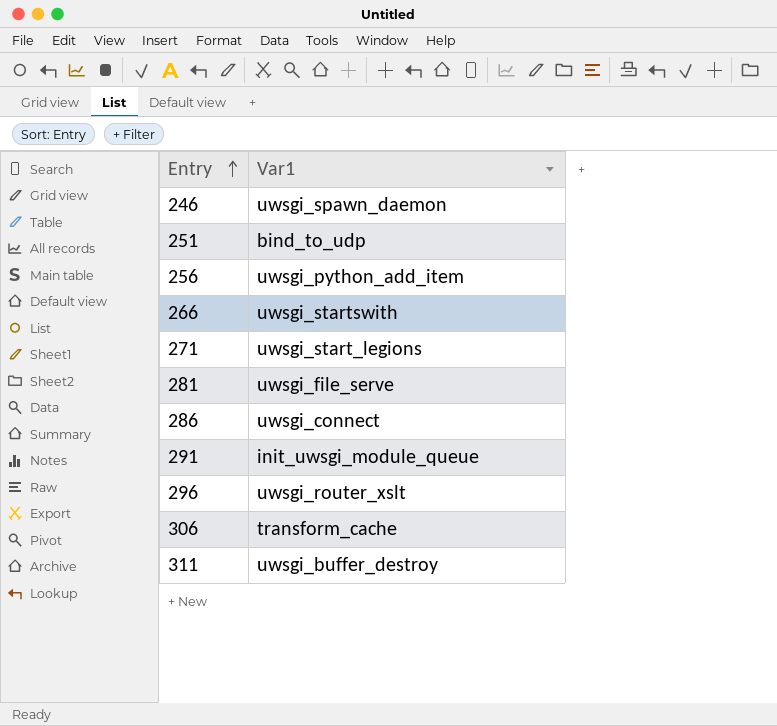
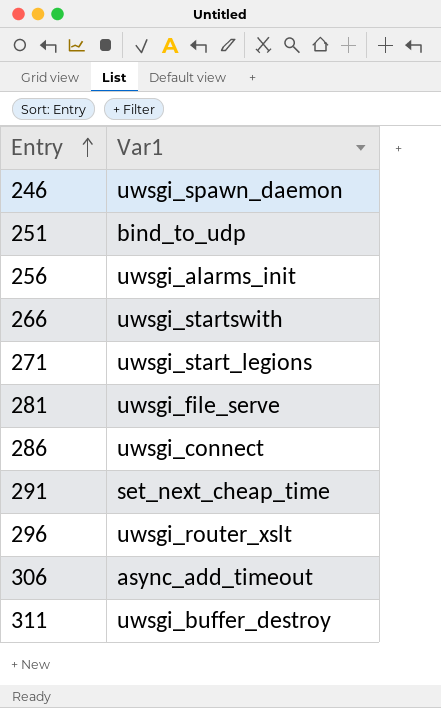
256 | Var1: uwsgi_python_add_item -> uwsgi_alarms_init
291 | Var1: init_uwsgi_module_queue -> set_next_cheap_time
306 | Var1: transform_cache -> async_add_timeout

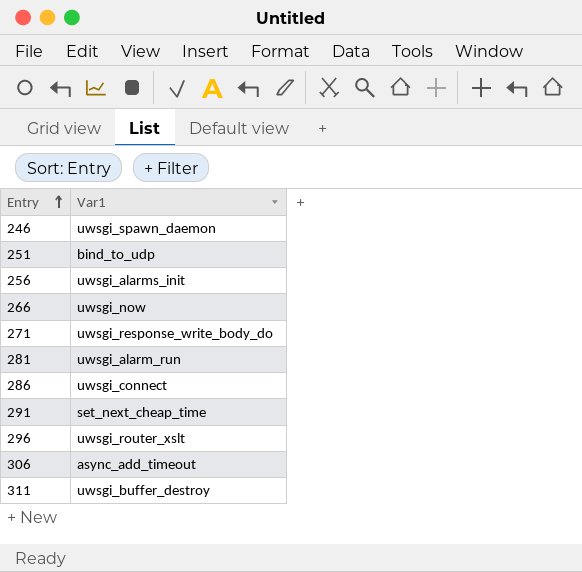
266 | Var1: uwsgi_startswith -> uwsgi_now
271 | Var1: uwsgi_start_legions -> uwsgi_response_write_body_do
281 | Var1: uwsgi_file_serve -> uwsgi_alarm_run

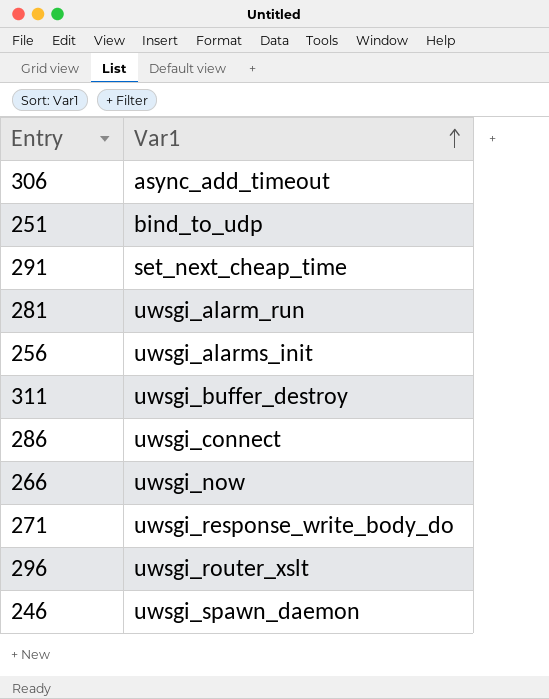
row order: Entry ascending -> Var1 ascending

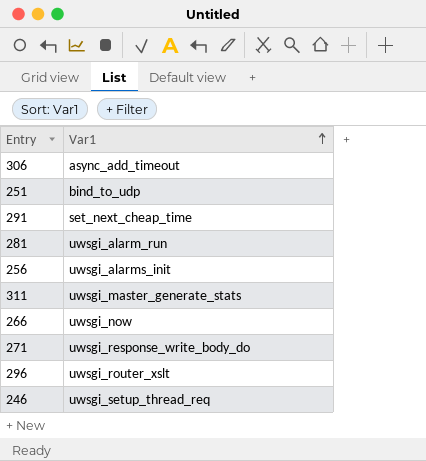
row 286: uwsgi_connect -> none
311 | Var1: uwsgi_buffer_destroy -> uwsgi_master_generate_stats
246 | Var1: uwsgi_spawn_daemon -> uwsgi_setup_thread_req

